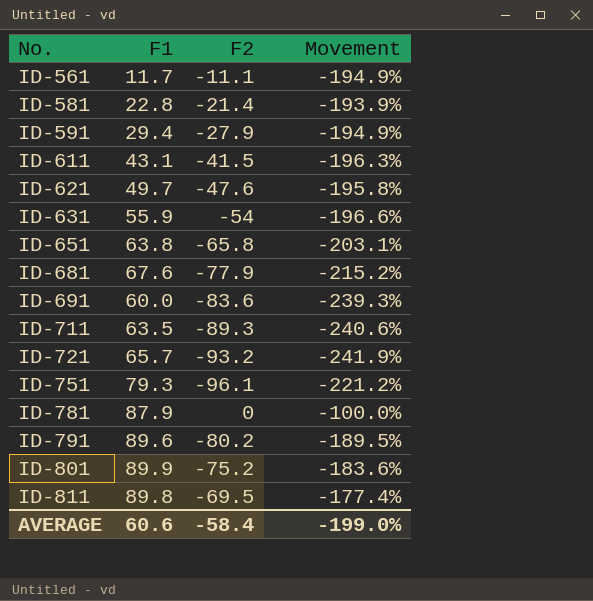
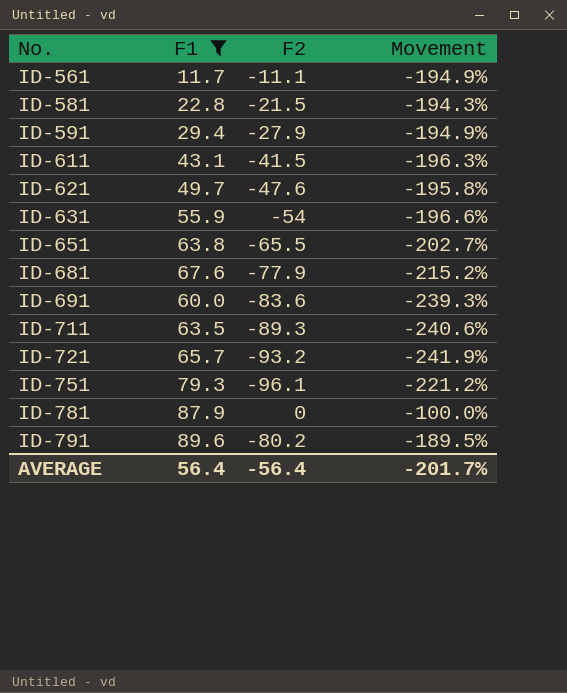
filter: none -> F1 <= 89.6
ID-581 | F2: -21.4 -> -21.5
ID-581 | Movement: -193.9% -> -194.3%
ID-651 | F2: -65.8 -> -65.5
ID-651 | Movement: -203.1% -> -202.7%
AVERAGE | F1: 60.6 -> 56.4
AVERAGE | F2: -58.4 -> -56.4
AVERAGE | Movement: -199.0% -> -201.7%

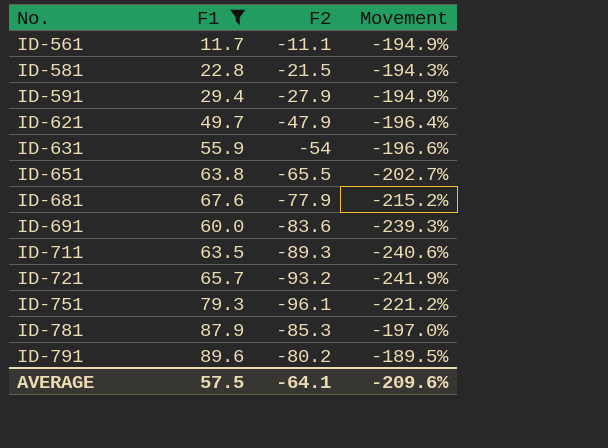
row ID-611: 43.1 | -41.5 | -196.3% -> none
ID-621 | F2: -47.6 -> -47.9
ID-621 | Movement: -195.8% -> -196.4%
ID-781 | F2: 0 -> -85.3
ID-781 | Movement: -100.0% -> -197.0%
AVERAGE | F1: 56.4 -> 57.5
AVERAGE | F2: -56.4 -> -64.1
AVERAGE | Movement: -201.7% -> -209.6%

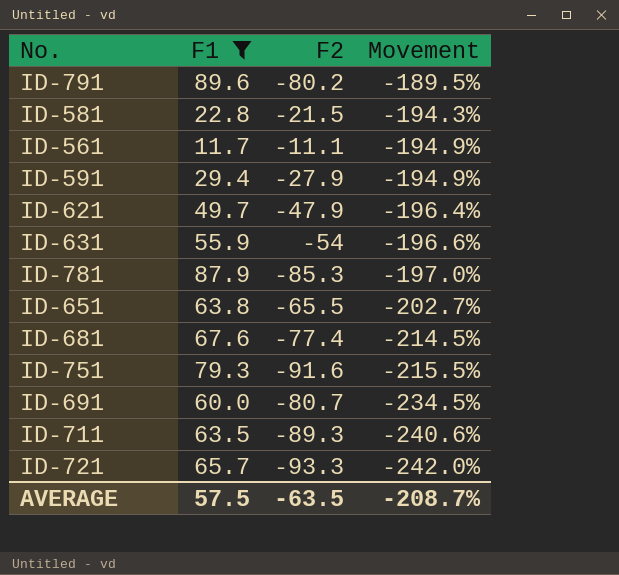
row order: No. ascending -> Movement descending
ID-681 | F2: -77.9 -> -77.4
ID-681 | Movement: -215.2% -> -214.5%
ID-751 | F2: -96.1 -> -91.6
ID-751 | Movement: -221.2% -> -215.5%
ID-691 | F2: -83.6 -> -80.7
ID-691 | Movement: -239.3% -> -234.5%
ID-721 | F2: -93.2 -> -93.3
ID-721 | Movement: -241.9% -> -242.0%
AVERAGE | F2: -64.1 -> -63.5
AVERAGE | Movement: -209.6% -> -208.7%

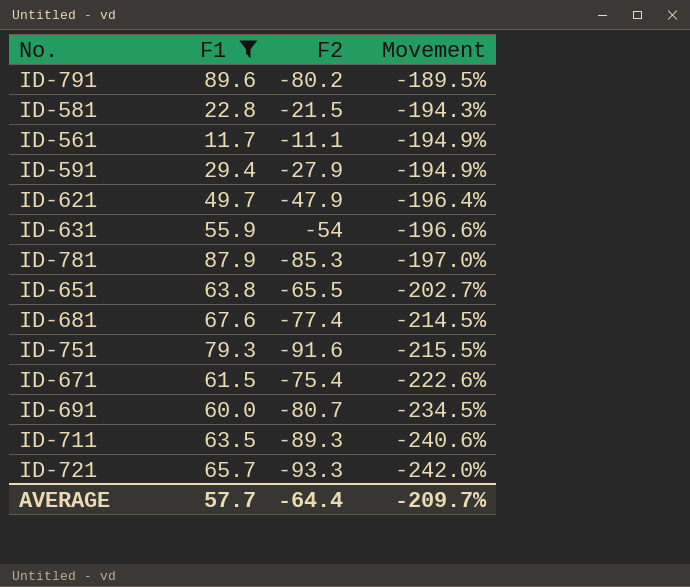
row ID-671: none -> 61.5 | -75.4 | -222.6%
AVERAGE | F1: 57.5 -> 57.7
AVERAGE | F2: -63.5 -> -64.4
AVERAGE | Movement: -208.7% -> -209.7%

